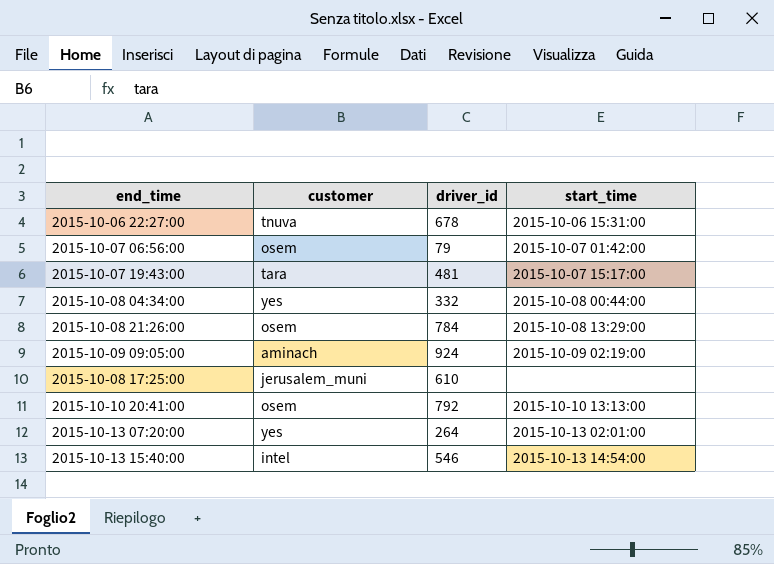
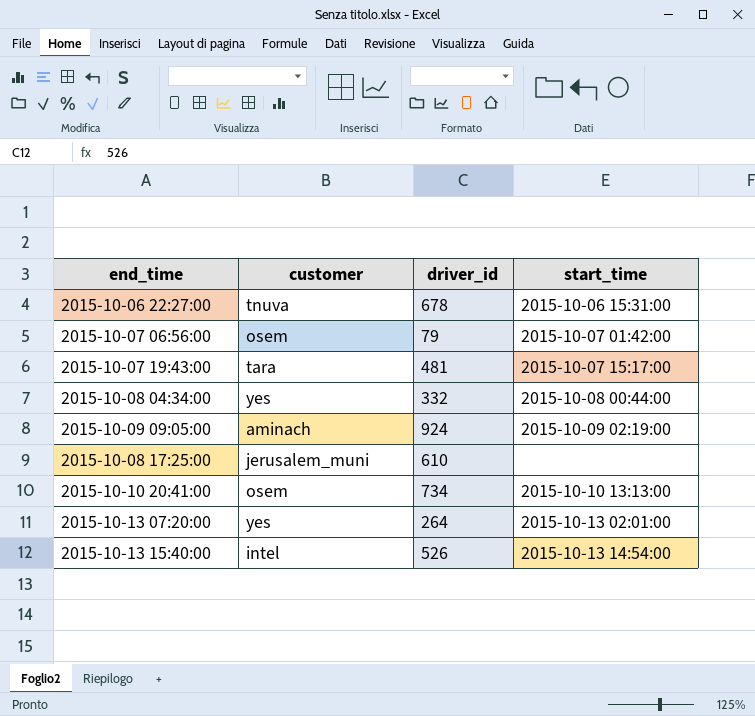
row 2015-10-08 21:26:00: osem | 784 | 2015-10-08 13:29:00 -> none
2015-10-10 20:41:00 | driver_id: 792 -> 734
2015-10-13 15:40:00 | driver_id: 546 -> 526

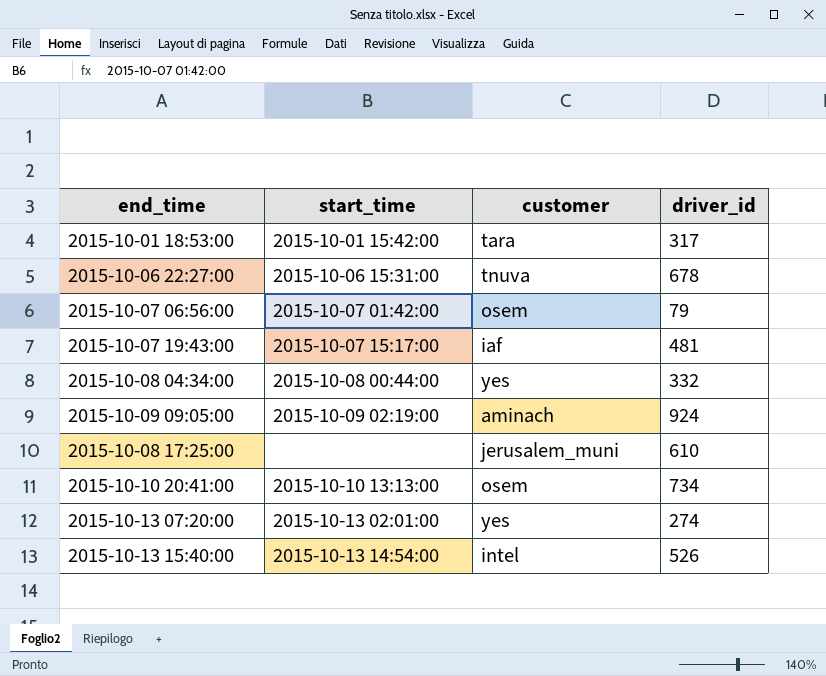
column start_time | position: 4 -> 2
row 2015-10-01 18:53:00: none -> 2015-10-01 15:42:00 | tara | 317
2015-10-07 19:43:00 | customer: tara -> iaf
2015-10-13 07:20:00 | driver_id: 264 -> 274

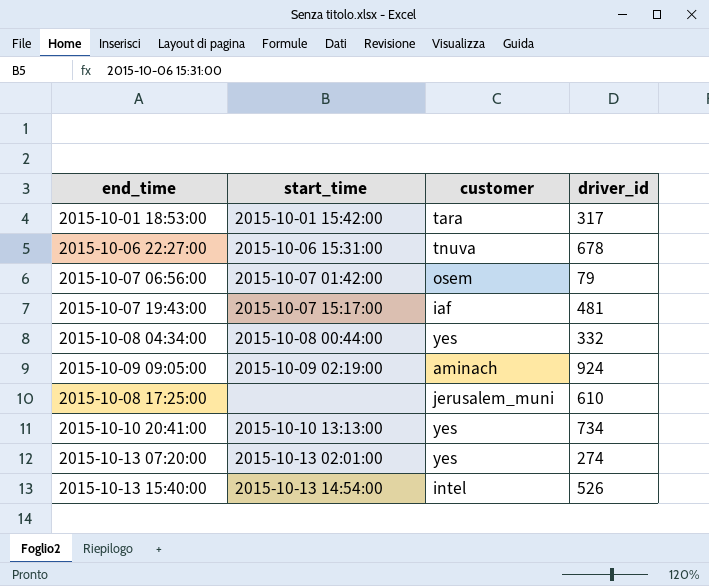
2015-10-10 20:41:00 | customer: osem -> yes

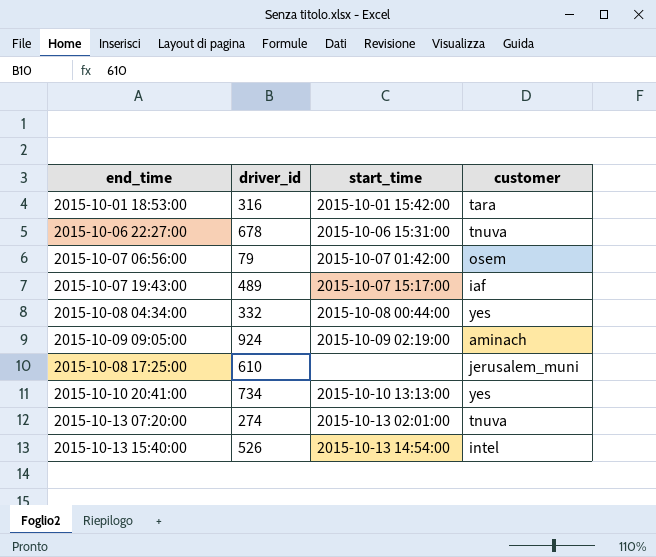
column driver_id | position: 4 -> 2
2015-10-01 18:53:00 | driver_id: 317 -> 316
2015-10-07 19:43:00 | driver_id: 481 -> 489
2015-10-13 07:20:00 | customer: yes -> tnuva

